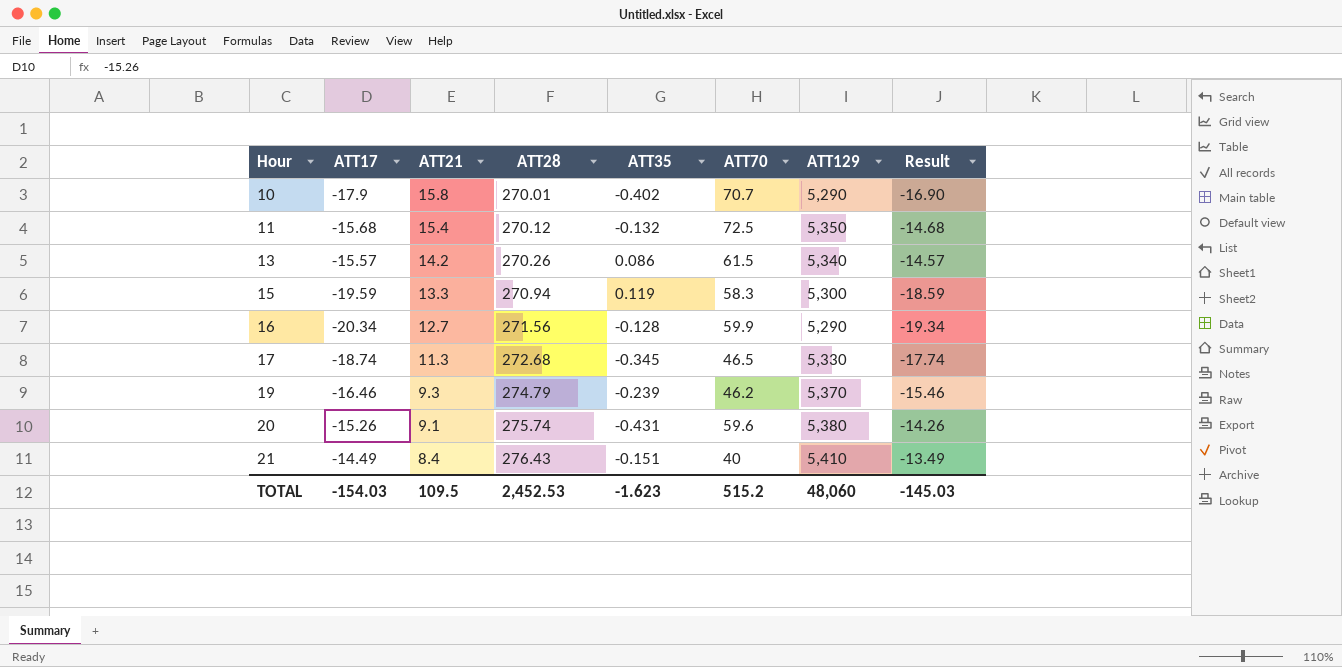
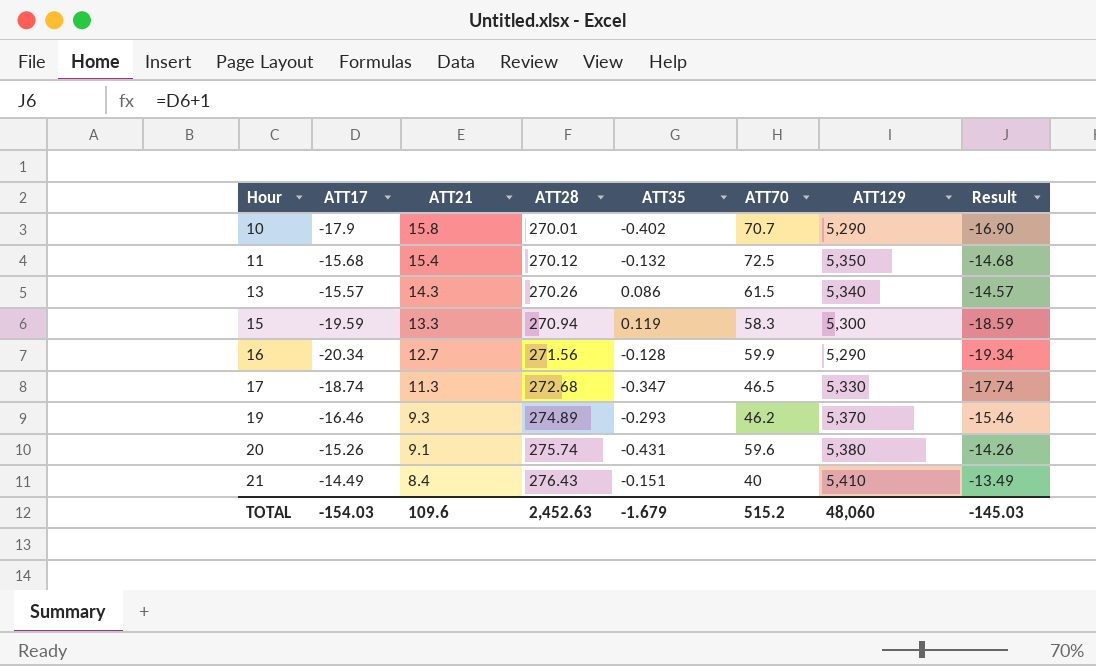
13 | ATT21: 14.2 -> 14.3
17 | ATT35: -0.345 -> -0.347
19 | ATT28: 274.79 -> 274.89
19 | ATT35: -0.239 -> -0.293
TOTAL | ATT21: 109.5 -> 109.6
TOTAL | ATT28: 2,452.53 -> 2,452.63
TOTAL | ATT35: -1.623 -> -1.679

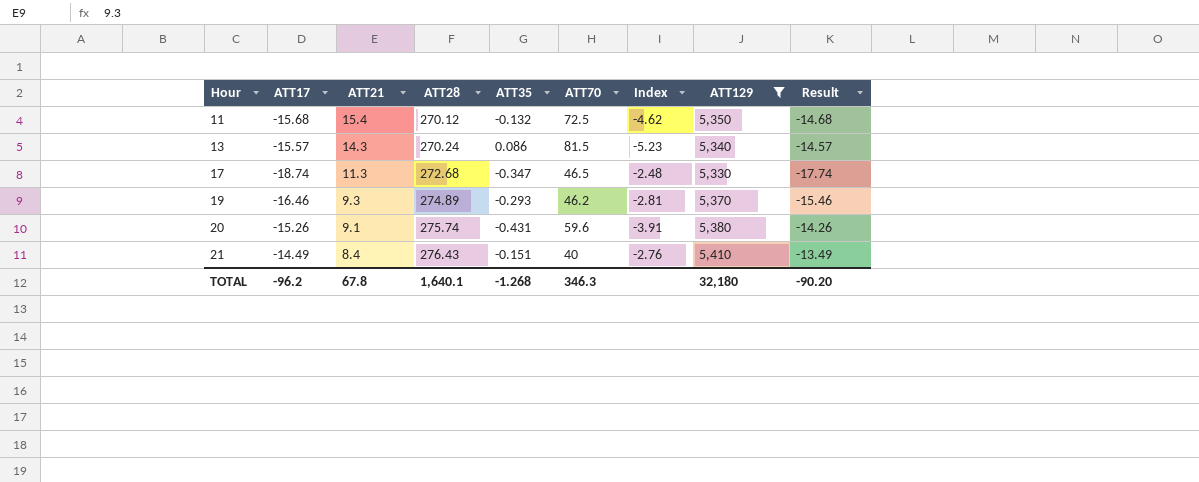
filter: none -> ATT129 >= 5,330
column Index | formula: none -> [ATT70] / [ATT17]
13 | ATT28: 270.26 -> 270.24
13 | ATT70: 61.5 -> 81.5
TOTAL | ATT17: -154.03 -> -96.2
TOTAL | ATT21: 109.6 -> 67.8
TOTAL | ATT28: 2,452.63 -> 1,640.1
TOTAL | ATT35: -1.679 -> -1.268
TOTAL | ATT70: 515.2 -> 346.3
TOTAL | ATT129: 48,060 -> 32,180
TOTAL | Result: -145.03 -> -90.20

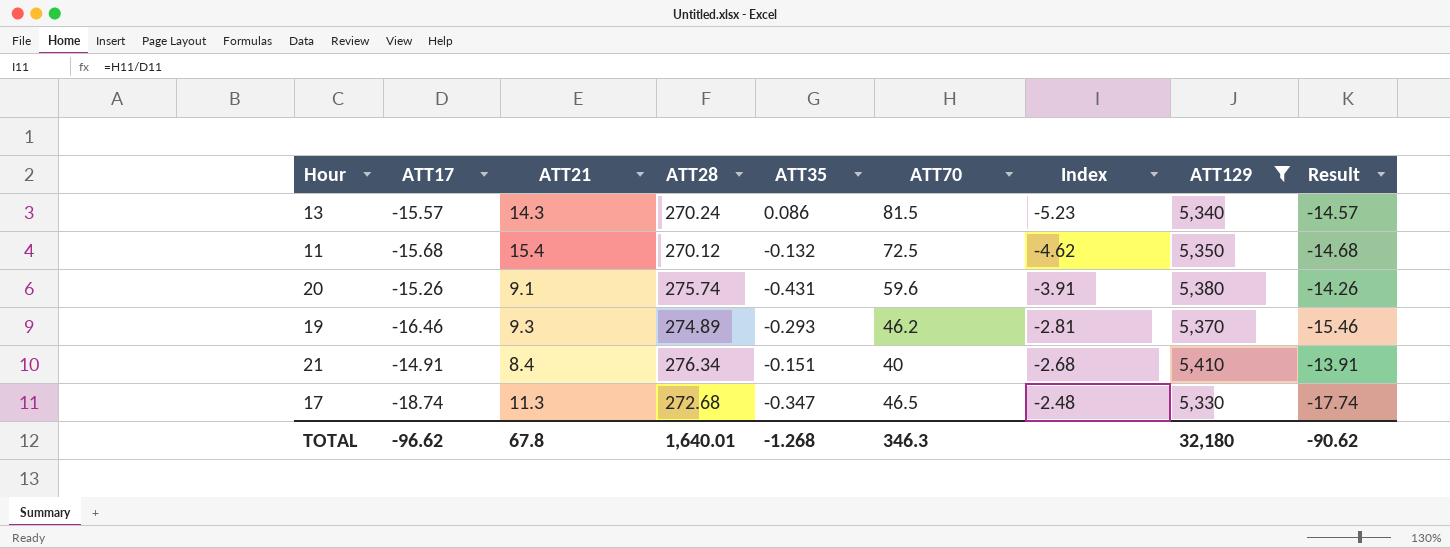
row order: Hour ascending -> Index ascending
21 | ATT17: -14.49 -> -14.91
21 | ATT28: 276.43 -> 276.34
21 | Index: -2.76 -> -2.68
21 | Result: -13.49 -> -13.91
TOTAL | ATT17: -96.2 -> -96.62
TOTAL | ATT28: 1,640.1 -> 1,640.01
TOTAL | Result: -90.20 -> -90.62

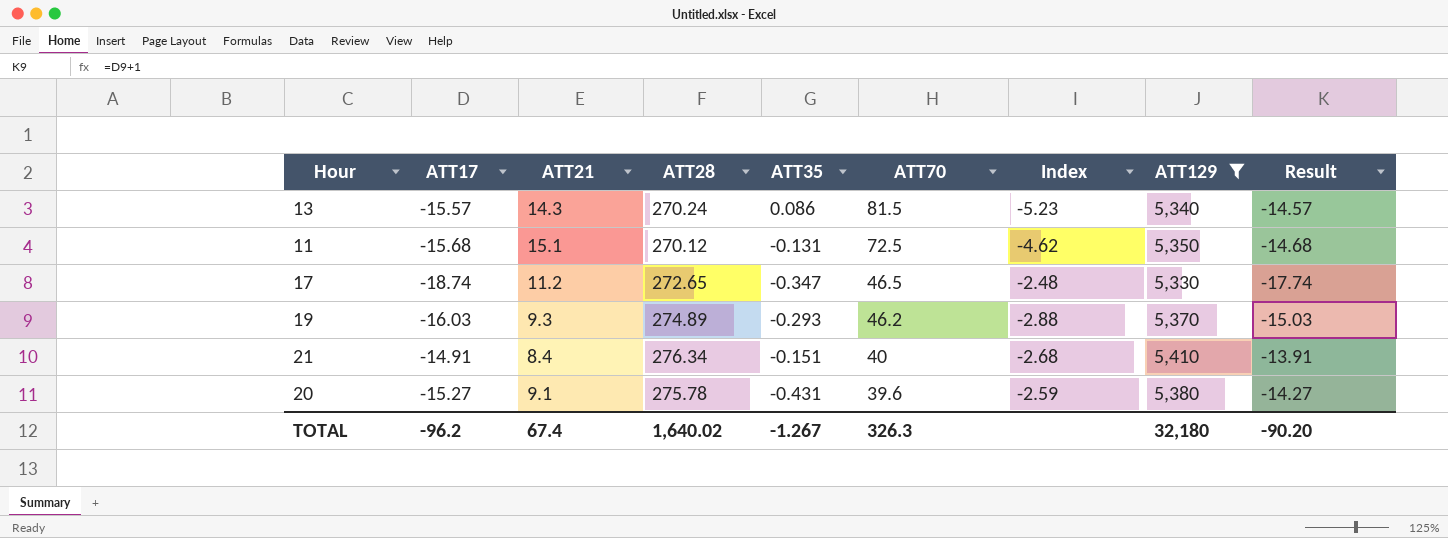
row order: Index ascending -> ATT70 descending
11 | ATT21: 15.4 -> 15.1
11 | ATT35: -0.132 -> -0.131
17 | ATT21: 11.3 -> 11.2
17 | ATT28: 272.68 -> 272.65
19 | ATT17: -16.46 -> -16.03
19 | Index: -2.81 -> -2.88
19 | Result: -15.46 -> -15.03
20 | ATT17: -15.26 -> -15.27
20 | ATT28: 275.74 -> 275.78
20 | ATT70: 59.6 -> 39.6
20 | Index: -3.91 -> -2.59
20 | Result: -14.26 -> -14.27
TOTAL | ATT17: -96.62 -> -96.2
TOTAL | ATT21: 67.8 -> 67.4
TOTAL | ATT28: 1,640.01 -> 1,640.02
TOTAL | ATT35: -1.268 -> -1.267
TOTAL | ATT70: 346.3 -> 326.3
TOTAL | Result: -90.62 -> -90.20

